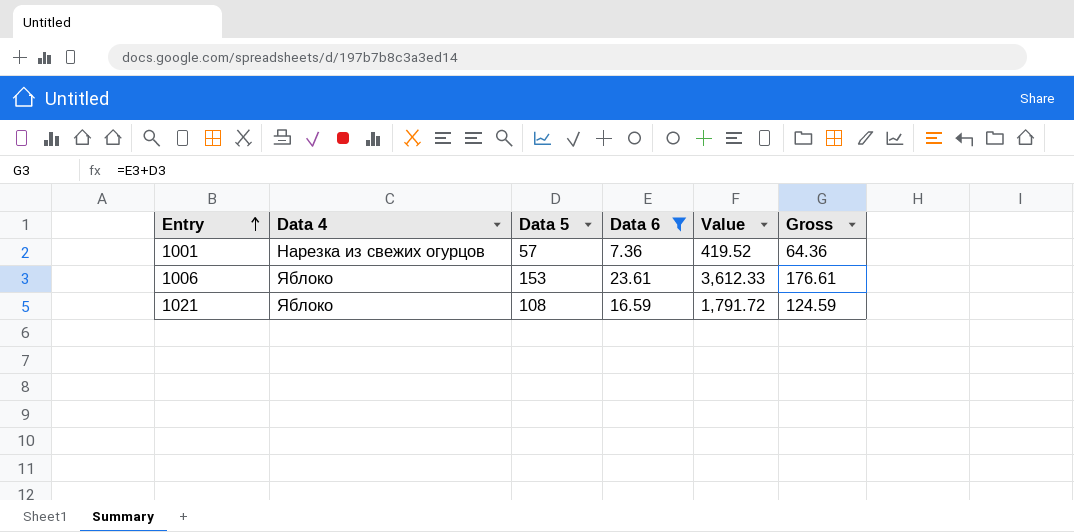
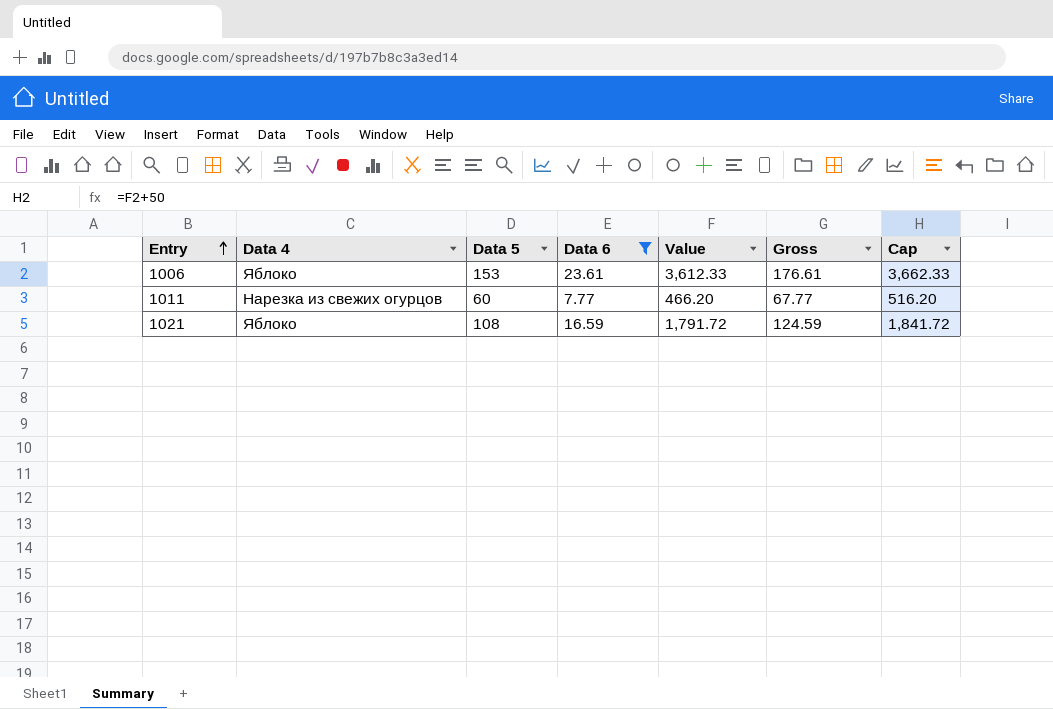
column Cap | formula: none -> [Value] + 50
row 1001: Нарезка из свежих огурцов | 57 | 7.36 | 419.52 | 64.36 -> none
row 1011: none -> Нарезка из свежих огурцов | 60 | 7.77 | 466.20 | 67.77 | 516.20

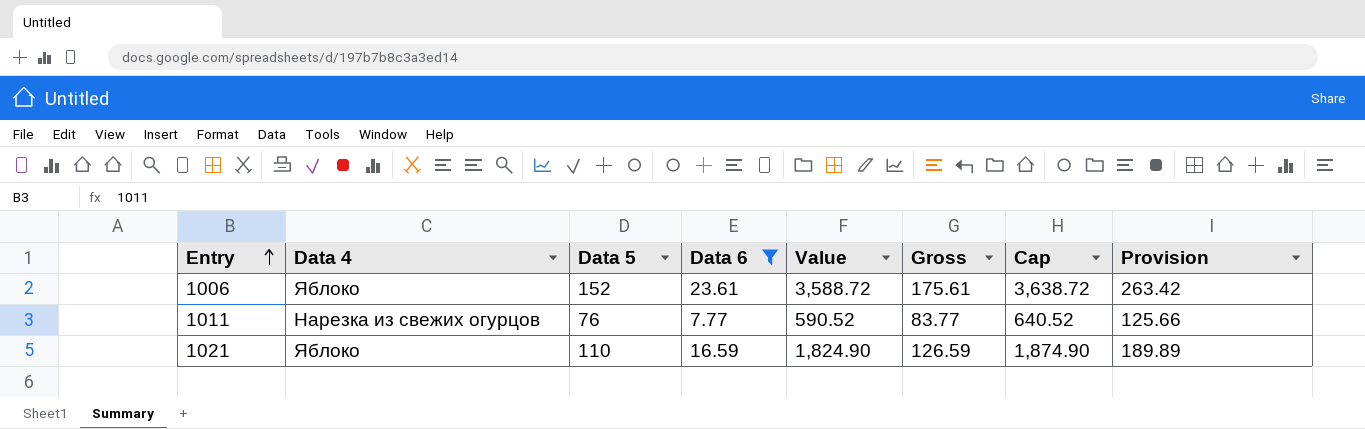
column Provision | formula: none -> [Gross] * 1.5
1006 | Data 5: 153 -> 152
1006 | Value: 3,612.33 -> 3,588.72
1006 | Gross: 176.61 -> 175.61
1006 | Cap: 3,662.33 -> 3,638.72
1011 | Data 5: 60 -> 76
1011 | Value: 466.20 -> 590.52
1011 | Gross: 67.77 -> 83.77
1011 | Cap: 516.20 -> 640.52
1021 | Data 5: 108 -> 110
1021 | Value: 1,791.72 -> 1,824.90
1021 | Gross: 124.59 -> 126.59
1021 | Cap: 1,841.72 -> 1,874.90

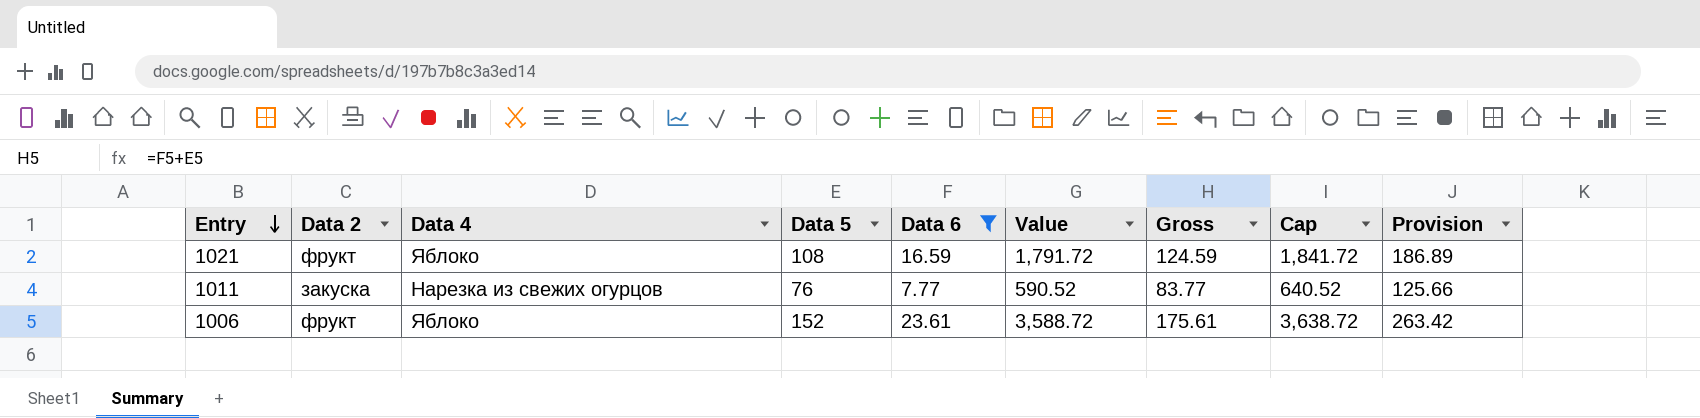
row order: Entry ascending -> Entry descending
column Data 2 | position: none -> 2
1021 | Data 5: 110 -> 108
1021 | Value: 1,824.90 -> 1,791.72
1021 | Gross: 126.59 -> 124.59
1021 | Cap: 1,874.90 -> 1,841.72
1021 | Provision: 189.89 -> 186.89

